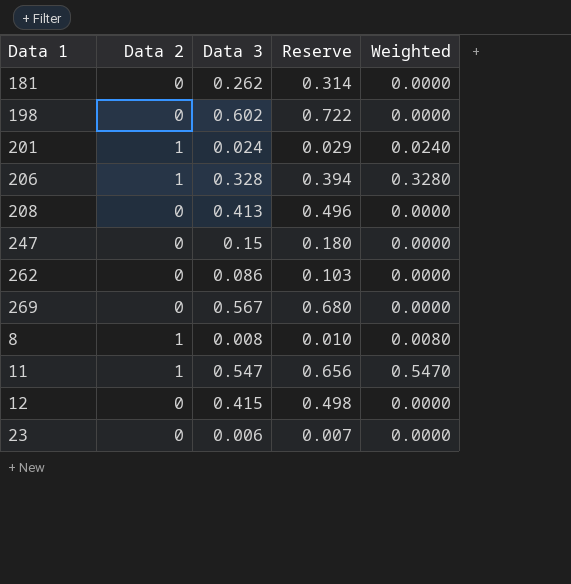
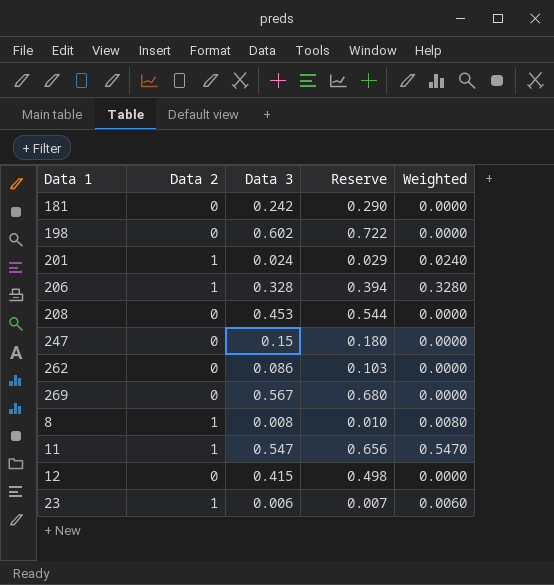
181 | Data 3: 0.262 -> 0.242
181 | Reserve: 0.314 -> 0.290
208 | Data 3: 0.413 -> 0.453
208 | Reserve: 0.496 -> 0.544
23 | Data 2: 0 -> 1
23 | Weighted: 0.0000 -> 0.0060

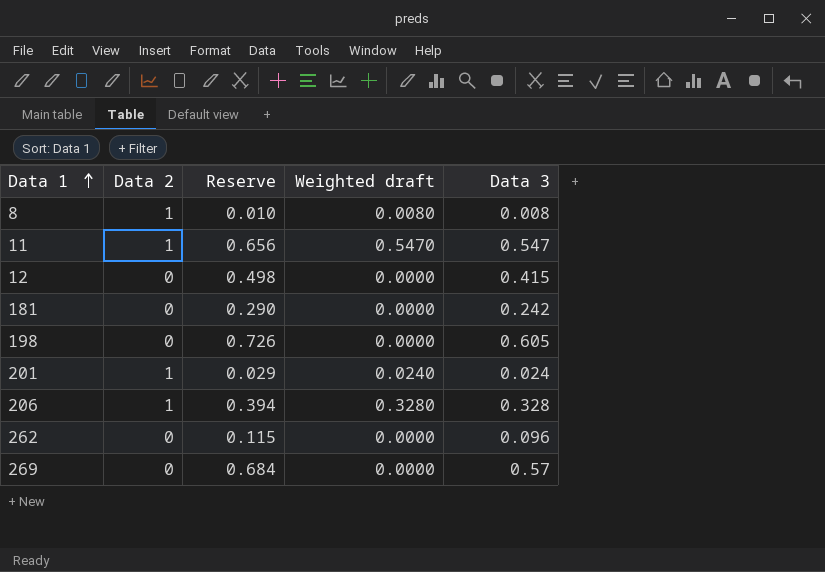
row order: none -> Data 1 ascending
column name: Weighted -> Weighted draft
column Data 3 | position: 3 -> 5
row 208: 0 | 0.453 | 0.544 | 0.0000 -> none
row 247: 0 | 0.15 | 0.180 | 0.0000 -> none
row 23: 1 | 0.006 | 0.007 | 0.0060 -> none
198 | Reserve: 0.722 -> 0.726
198 | Data 3: 0.602 -> 0.605
262 | Reserve: 0.103 -> 0.115
262 | Data 3: 0.086 -> 0.096
269 | Reserve: 0.680 -> 0.684
269 | Data 3: 0.567 -> 0.57

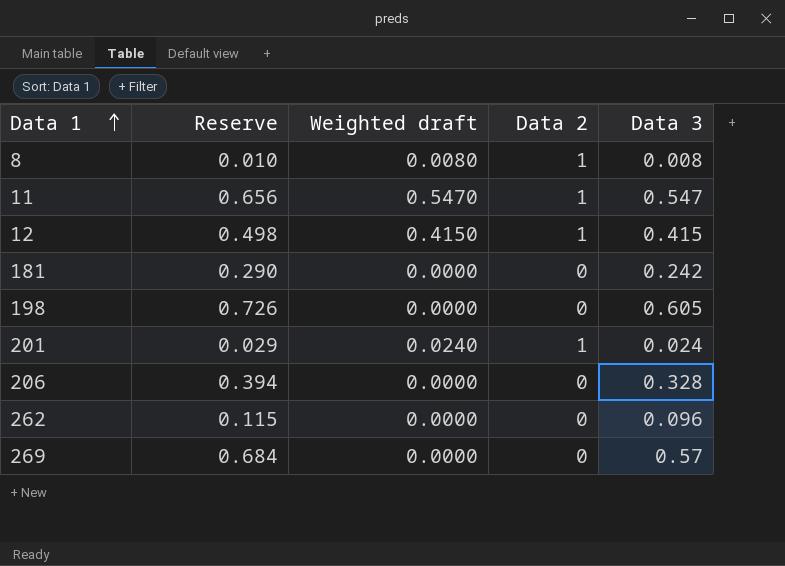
column Data 2 | position: 2 -> 4
12 | Weighted draft: 0.0000 -> 0.4150
12 | Data 2: 0 -> 1
206 | Weighted draft: 0.3280 -> 0.0000
206 | Data 2: 1 -> 0

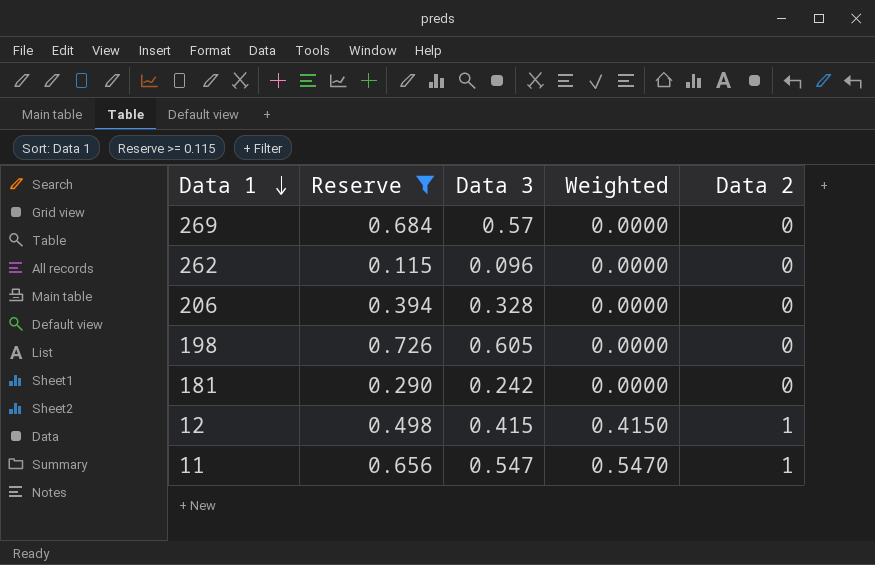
filter: none -> Reserve >= 0.115
row order: Data 1 ascending -> Data 1 descending
column Data 3 | position: 5 -> 3
column name: Weighted draft -> Weighted

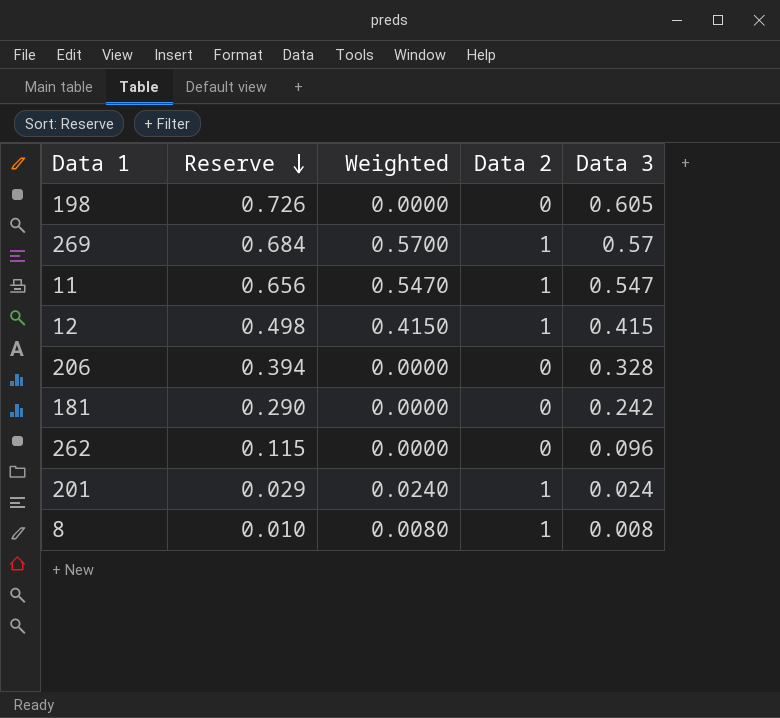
filter: Reserve >= 0.115 -> none
row order: Data 1 descending -> Reserve descending
column Data 3 | position: 3 -> 5
269 | Weighted: 0.0000 -> 0.5700
269 | Data 2: 0 -> 1

